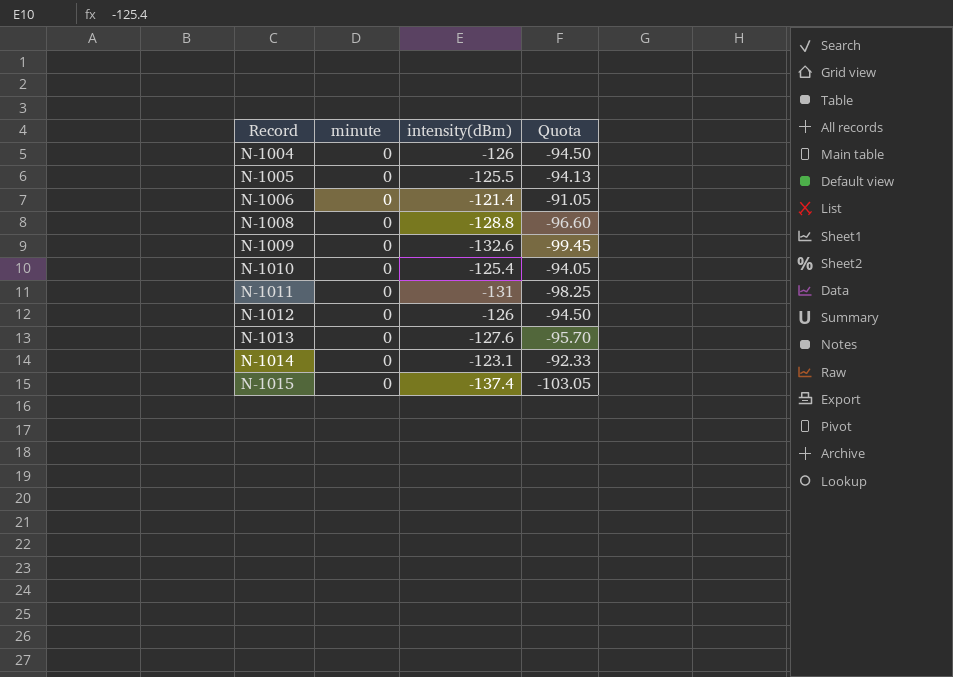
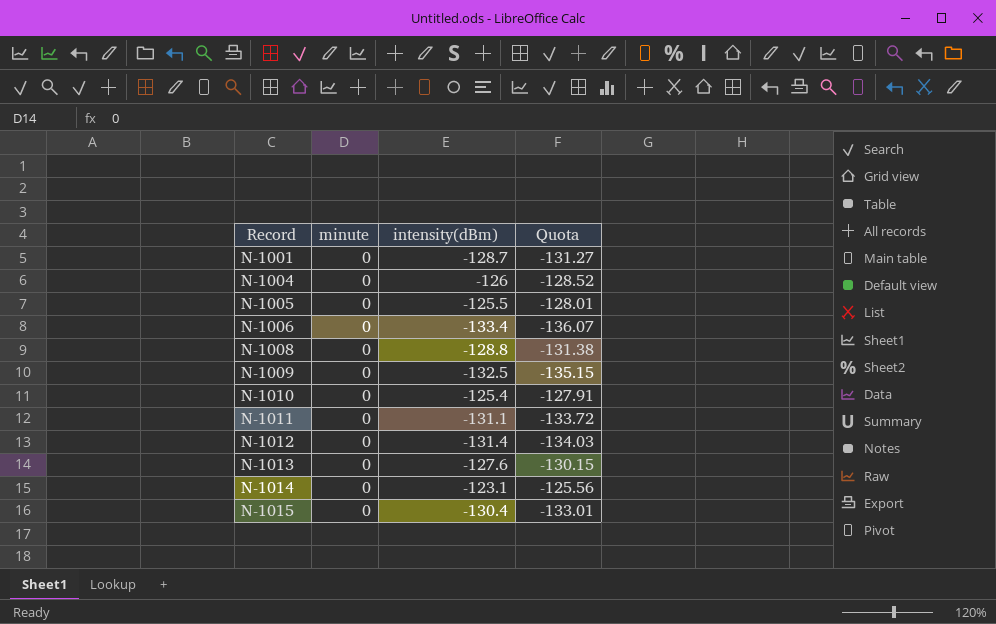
column Quota | formula: [intensity(dBm)] * 0.75 -> [intensity(dBm)] * 1.02
row N-1001: none -> 0 | -128.7 | -131.27
N-1006 | intensity(dBm): -121.4 -> -133.4
N-1009 | intensity(dBm): -132.6 -> -132.5
N-1011 | intensity(dBm): -131 -> -131.1
N-1012 | intensity(dBm): -126 -> -131.4
N-1015 | intensity(dBm): -137.4 -> -130.4

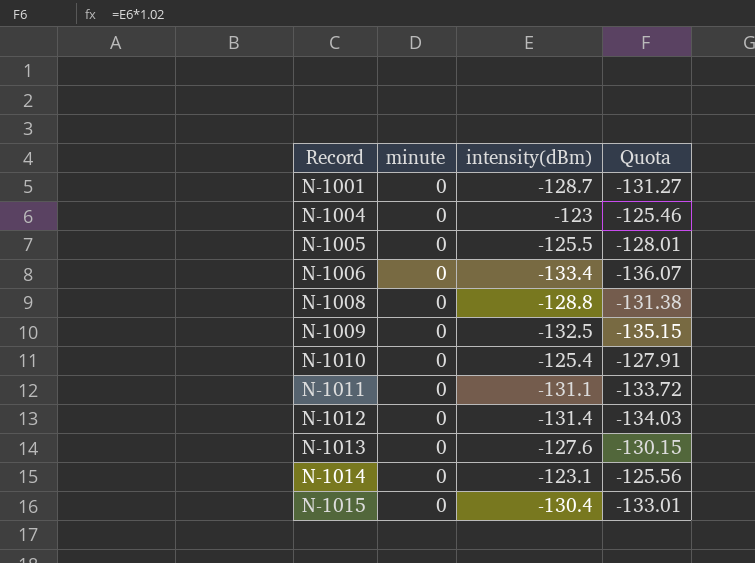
N-1004 | intensity(dBm): -126 -> -123
N-1004 | Quota: -128.52 -> -125.46

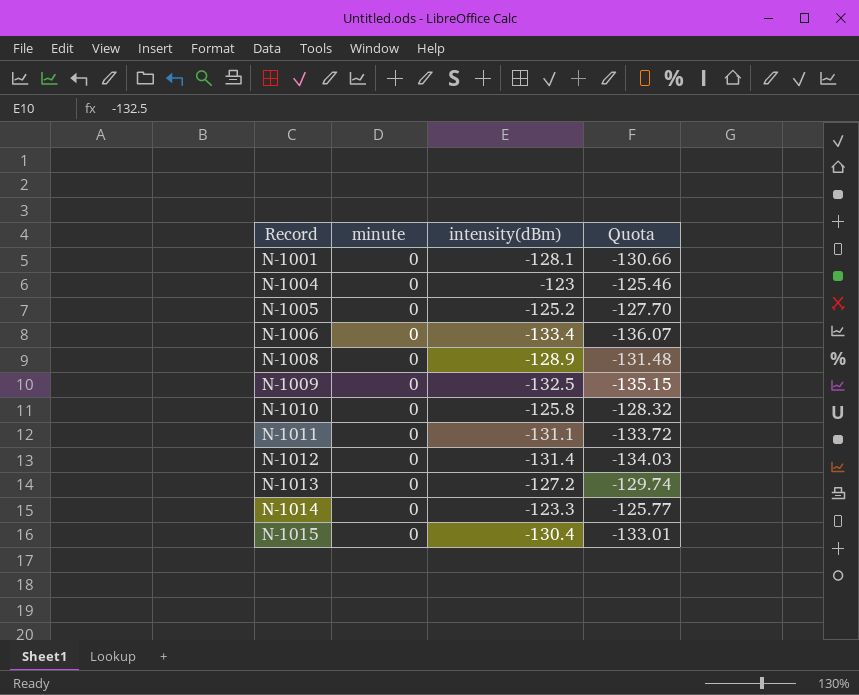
N-1001 | intensity(dBm): -128.7 -> -128.1
N-1001 | Quota: -131.27 -> -130.66
N-1005 | intensity(dBm): -125.5 -> -125.2
N-1005 | Quota: -128.01 -> -127.70
N-1008 | intensity(dBm): -128.8 -> -128.9
N-1008 | Quota: -131.38 -> -131.48
N-1010 | intensity(dBm): -125.4 -> -125.8
N-1010 | Quota: -127.91 -> -128.32
N-1013 | intensity(dBm): -127.6 -> -127.2
N-1013 | Quota: -130.15 -> -129.74
N-1014 | intensity(dBm): -123.1 -> -123.3
N-1014 | Quota: -125.56 -> -125.77

